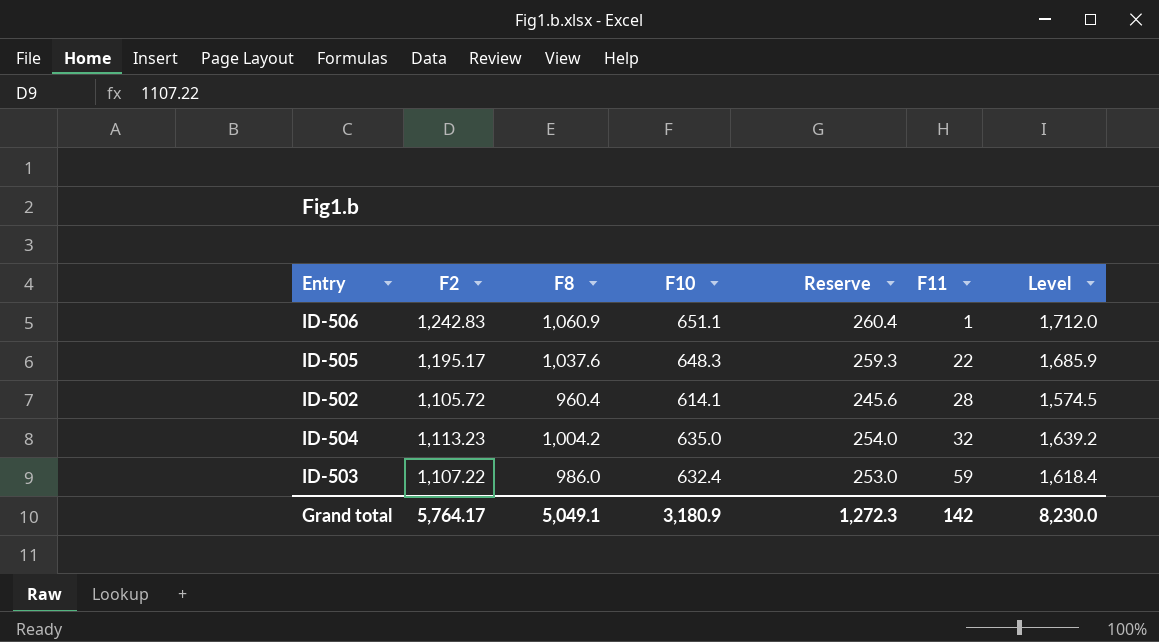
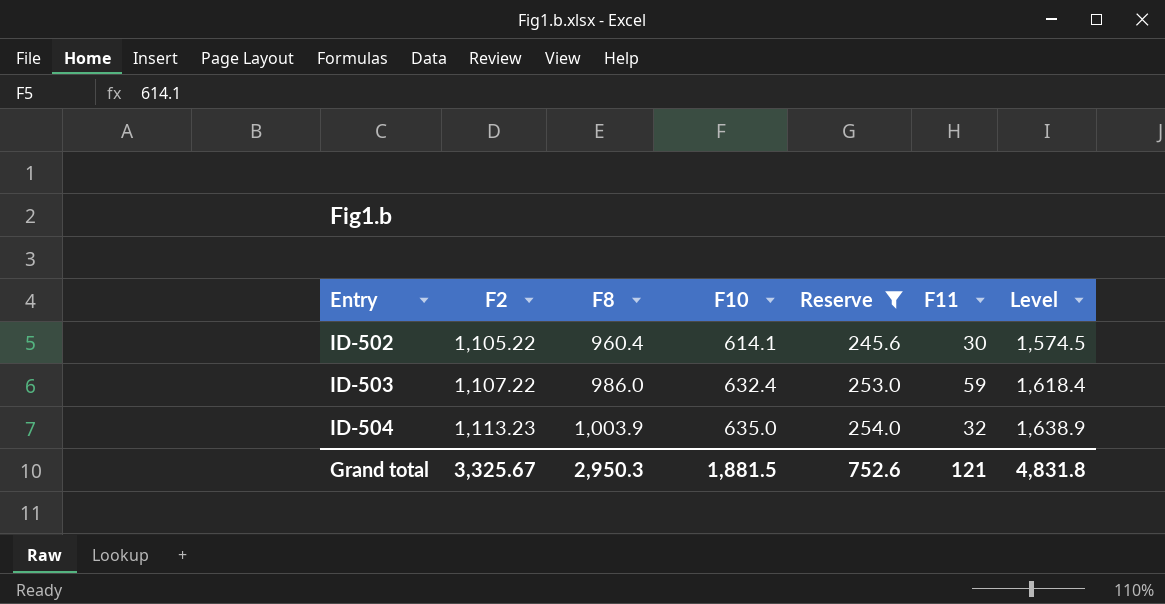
filter: none -> Reserve <= 254.0
row order: F11 ascending -> Entry ascending
ID-502 | F2: 1,105.72 -> 1,105.22
ID-502 | F11: 28 -> 30
ID-504 | F8: 1,004.2 -> 1,003.9
ID-504 | Level: 1,639.2 -> 1,638.9
Grand total | F2: 5,764.17 -> 3,325.67
Grand total | F8: 5,049.1 -> 2,950.3
Grand total | F10: 3,180.9 -> 1,881.5
Grand total | Reserve: 1,272.3 -> 752.6
Grand total | F11: 142 -> 121
Grand total | Level: 8,230.0 -> 4,831.8

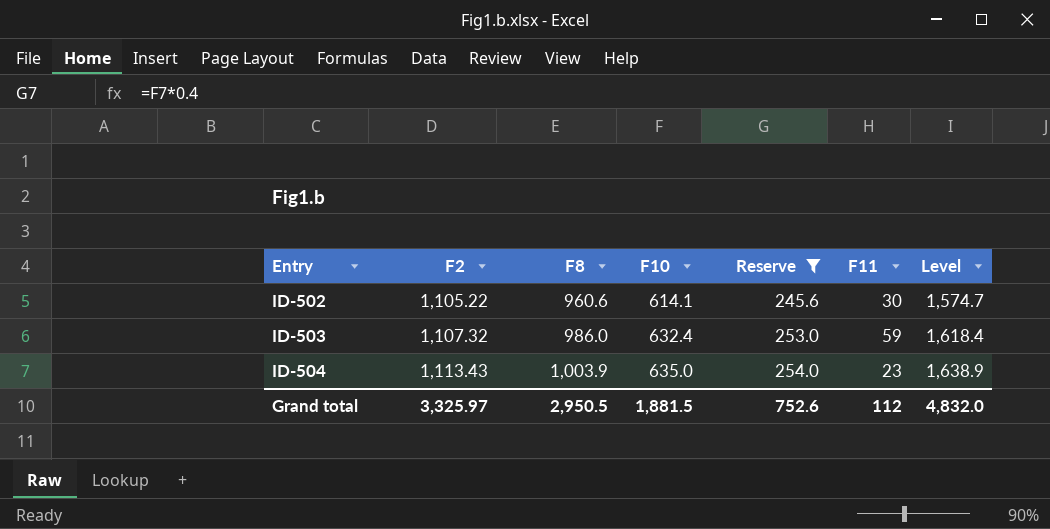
ID-502 | F8: 960.4 -> 960.6
ID-502 | Level: 1,574.5 -> 1,574.7
ID-503 | F2: 1,107.22 -> 1,107.32
ID-504 | F2: 1,113.23 -> 1,113.43
ID-504 | F11: 32 -> 23
Grand total | F2: 3,325.67 -> 3,325.97
Grand total | F8: 2,950.3 -> 2,950.5
Grand total | F11: 121 -> 112
Grand total | Level: 4,831.8 -> 4,832.0

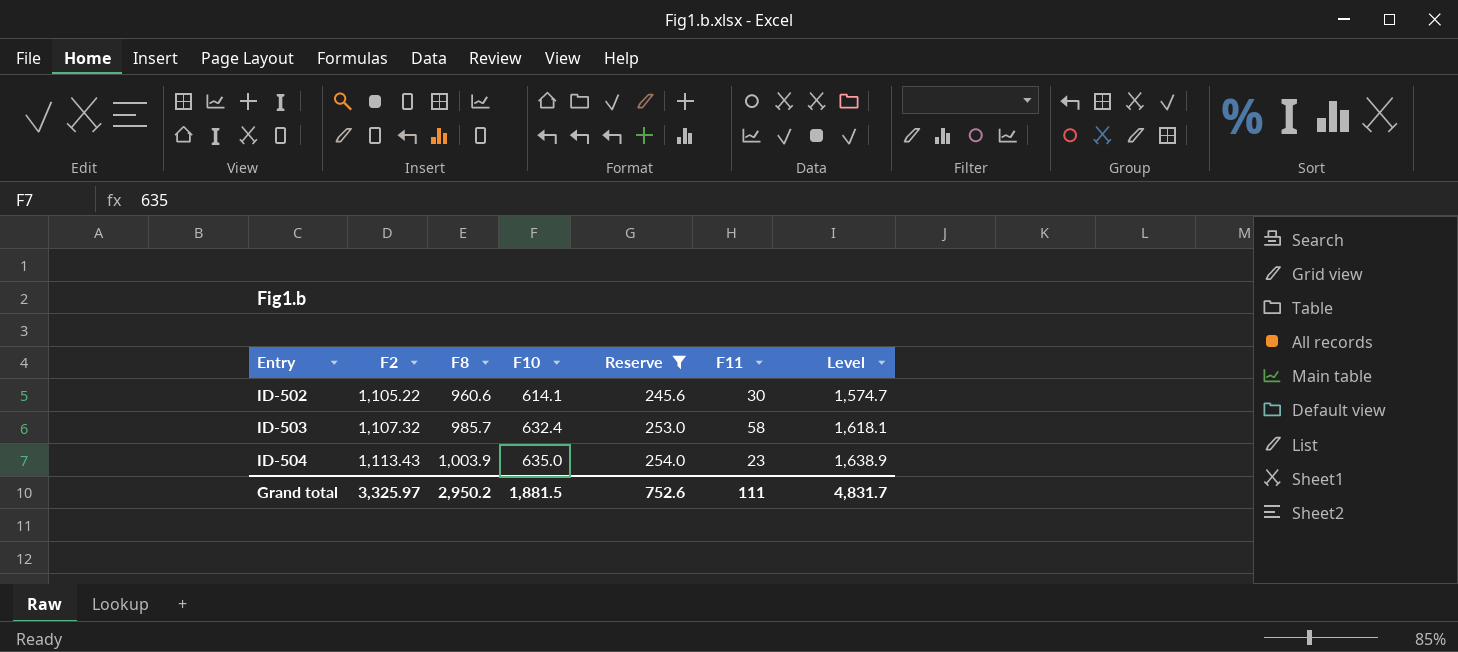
ID-503 | F8: 986.0 -> 985.7
ID-503 | F11: 59 -> 58
ID-503 | Level: 1,618.4 -> 1,618.1
Grand total | F8: 2,950.5 -> 2,950.2
Grand total | F11: 112 -> 111
Grand total | Level: 4,832.0 -> 4,831.7

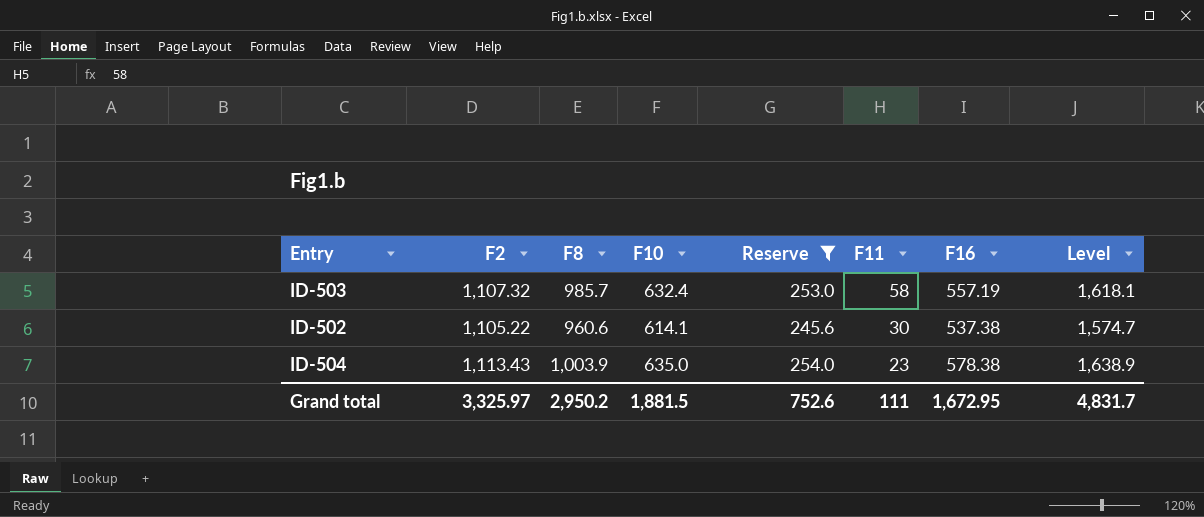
row order: Entry ascending -> F11 descending
column F16 | position: none -> 7

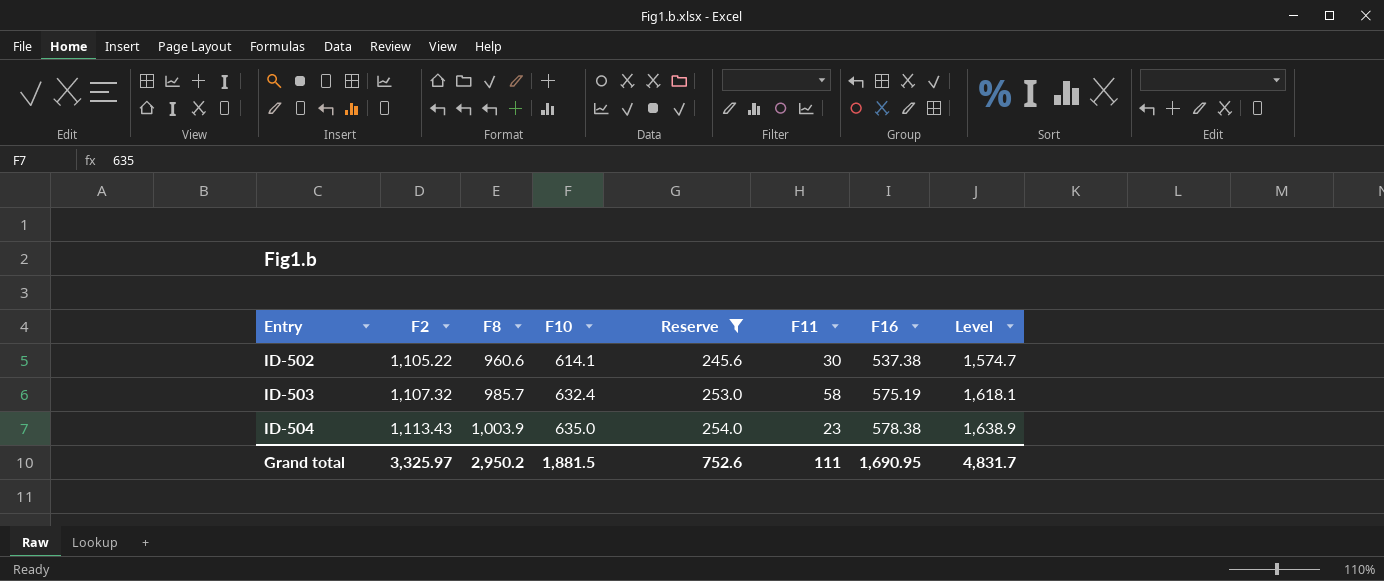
row order: F11 descending -> Entry ascending
ID-503 | F16: 557.19 -> 575.19
Grand total | F16: 1,672.95 -> 1,690.95

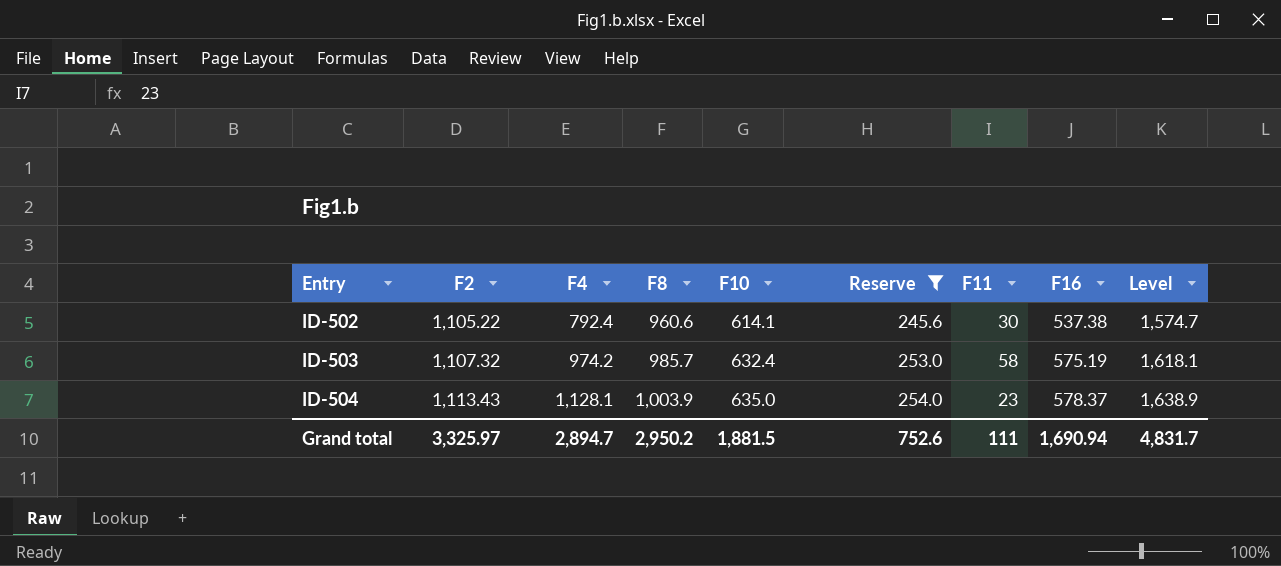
column F4 | position: none -> 3
ID-504 | F16: 578.38 -> 578.37
Grand total | F16: 1,690.95 -> 1,690.94

